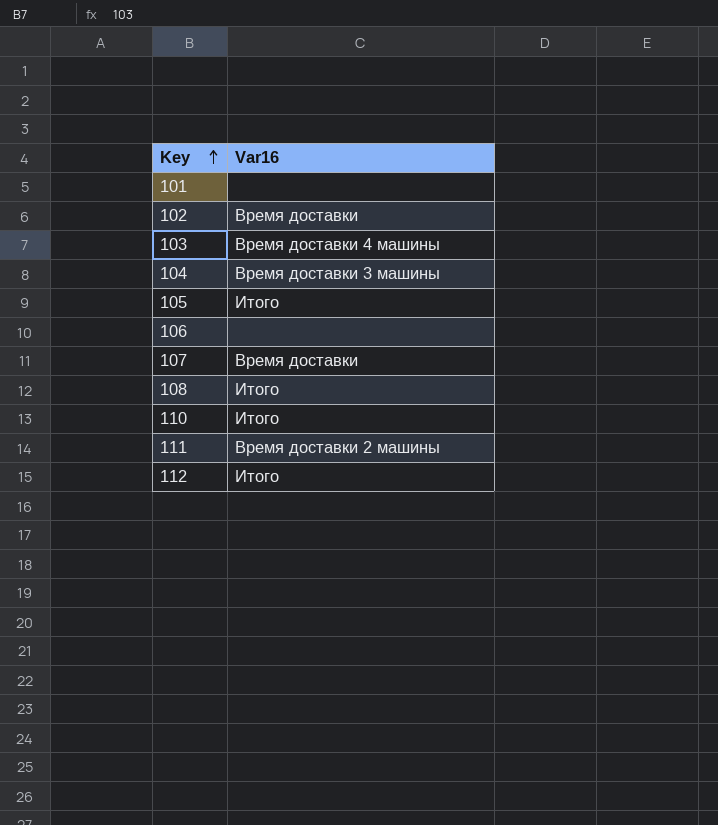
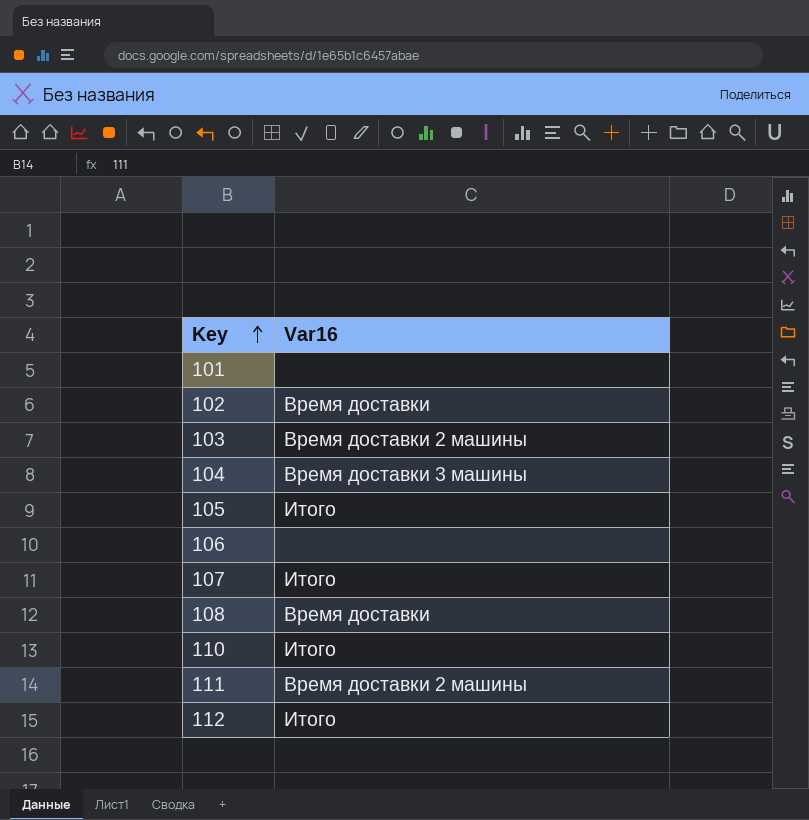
103 | Var16: Время доставки 4 машины -> Время доставки 2 машины
107 | Var16: Время доставки -> Итого
108 | Var16: Итого -> Время доставки

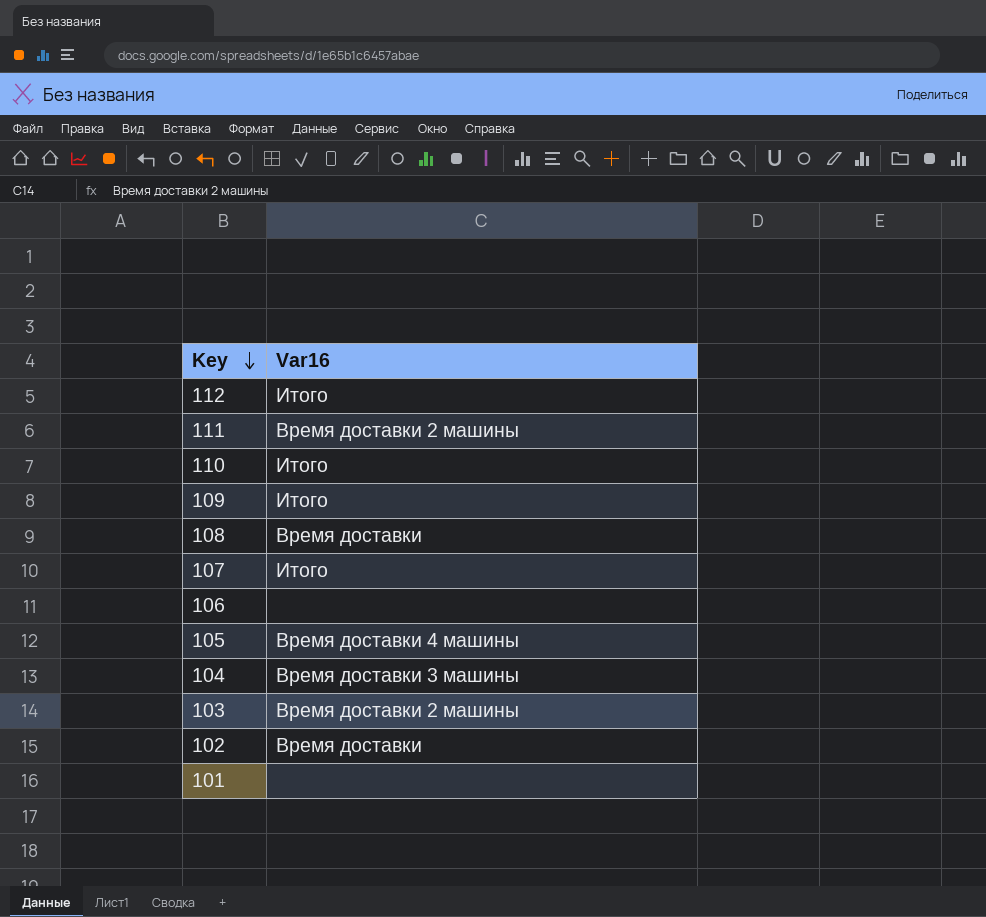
row order: Key ascending -> Key descending
row 109: none -> Итого
105 | Var16: Итого -> Время доставки 4 машины

